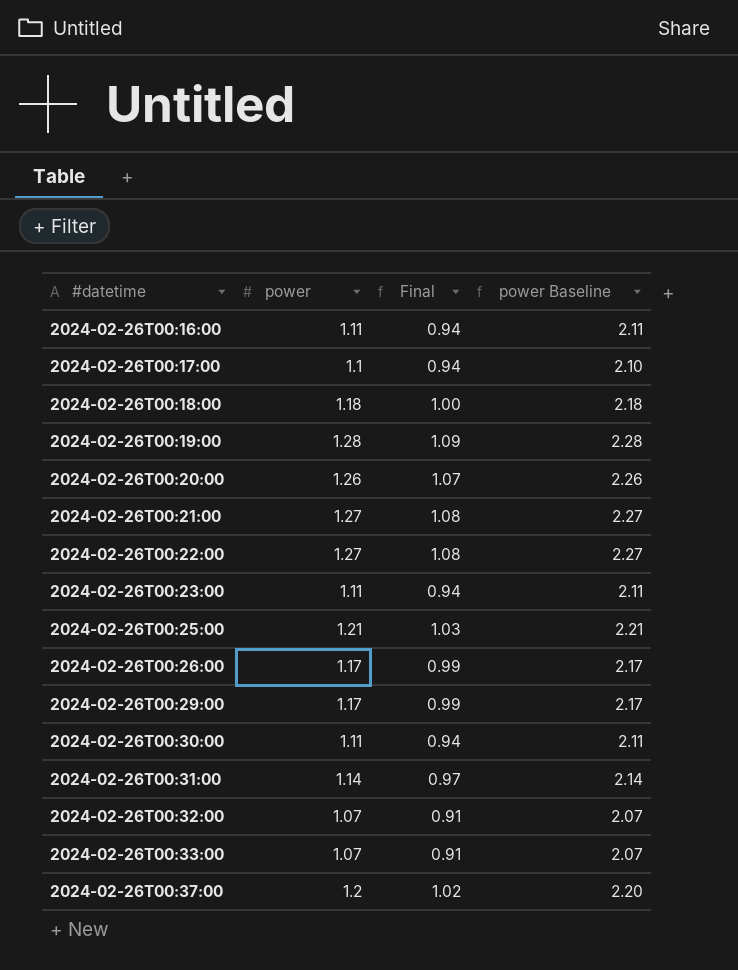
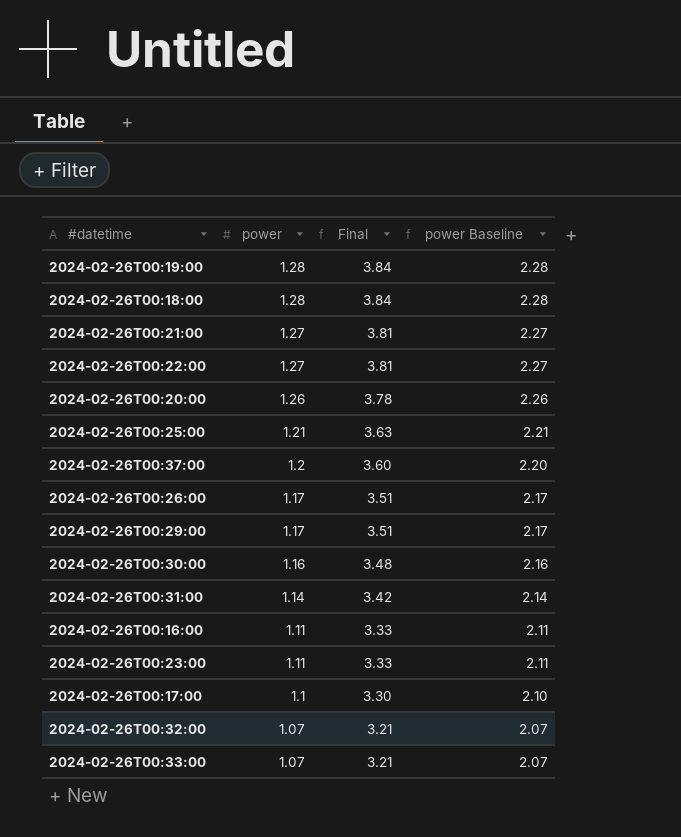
row order: #datetime ascending -> power descending
column Final | formula: [power] * 0.85 -> [power] * 3
2024-02-26T00:18:00 | power: 1.18 -> 1.28
2024-02-26T00:18:00 | power Baseline: 2.18 -> 2.28
2024-02-26T00:30:00 | power: 1.11 -> 1.16
2024-02-26T00:30:00 | power Baseline: 2.11 -> 2.16

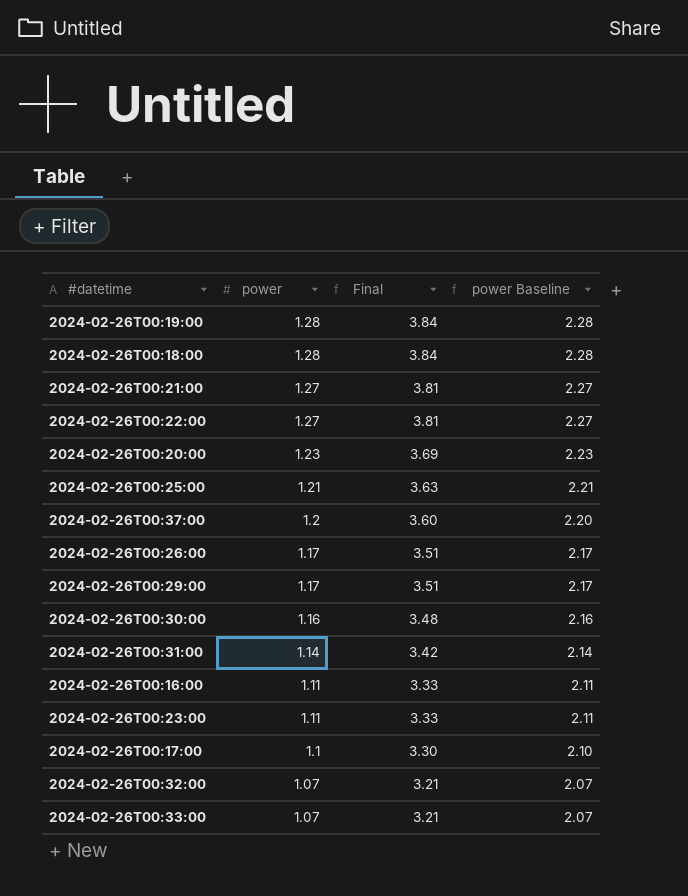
2024-02-26T00:20:00 | power: 1.26 -> 1.23
2024-02-26T00:20:00 | Final: 3.78 -> 3.69
2024-02-26T00:20:00 | power Baseline: 2.26 -> 2.23

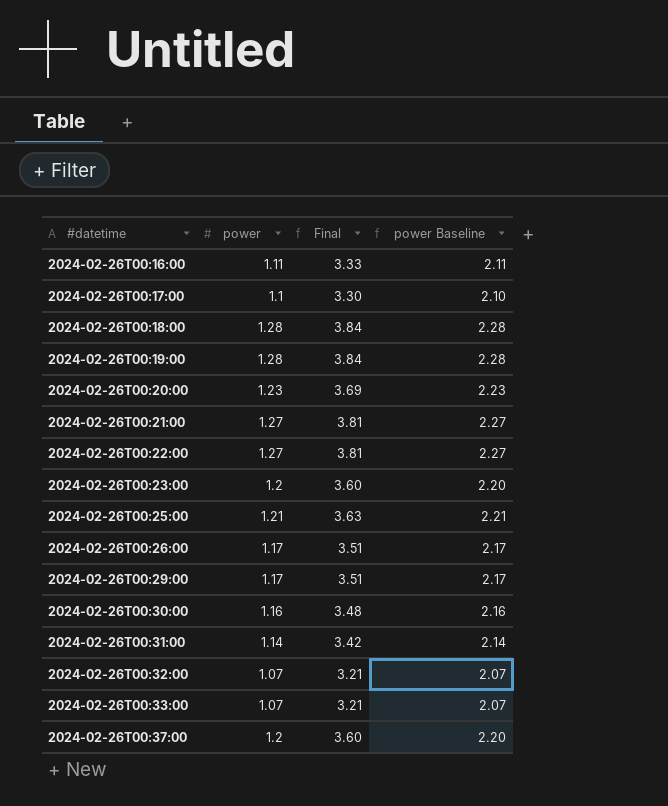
row order: power descending -> #datetime ascending
2024-02-26T00:23:00 | power: 1.11 -> 1.2
2024-02-26T00:23:00 | Final: 3.33 -> 3.60
2024-02-26T00:23:00 | power Baseline: 2.11 -> 2.20

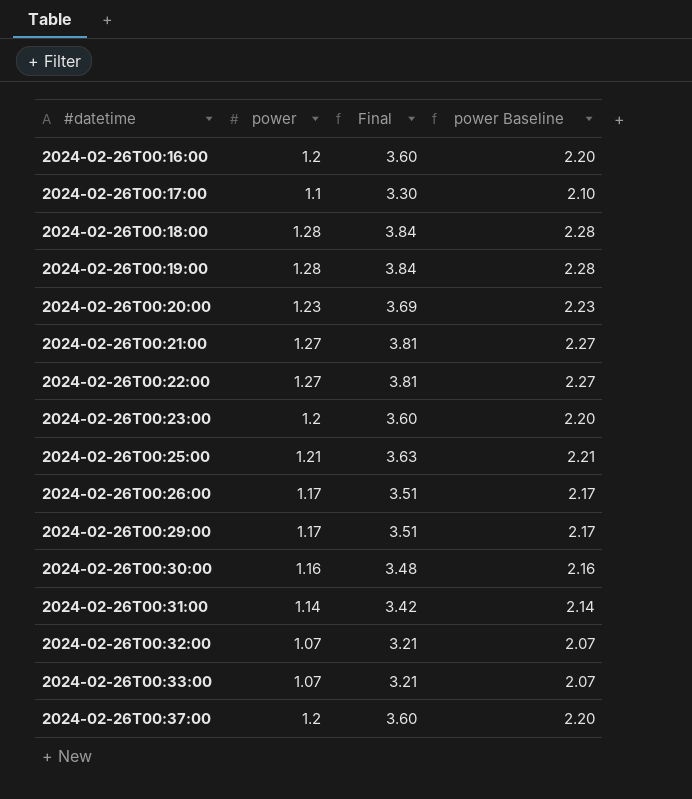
2024-02-26T00:16:00 | power: 1.11 -> 1.2
2024-02-26T00:16:00 | Final: 3.33 -> 3.60
2024-02-26T00:16:00 | power Baseline: 2.11 -> 2.20

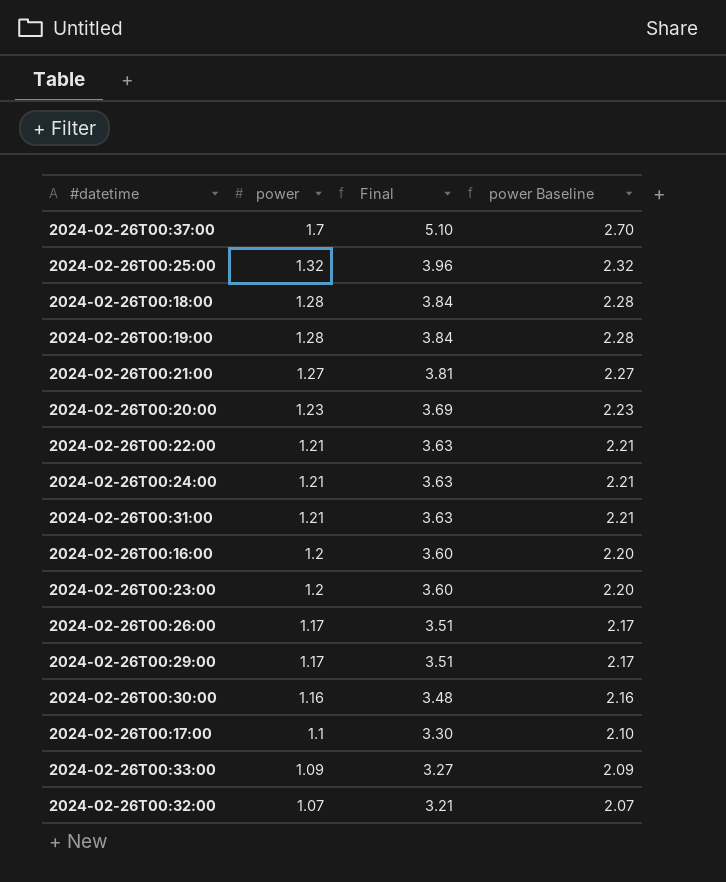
row order: #datetime ascending -> power descending
2024-02-26T00:37:00 | power: 1.2 -> 1.7
2024-02-26T00:37:00 | Final: 3.60 -> 5.10
2024-02-26T00:37:00 | power Baseline: 2.20 -> 2.70
2024-02-26T00:25:00 | power: 1.21 -> 1.32
2024-02-26T00:25:00 | Final: 3.63 -> 3.96
2024-02-26T00:25:00 | power Baseline: 2.21 -> 2.32
2024-02-26T00:22:00 | power: 1.27 -> 1.21
2024-02-26T00:22:00 | Final: 3.81 -> 3.63
2024-02-26T00:22:00 | power Baseline: 2.27 -> 2.21
row 2024-02-26T00:24:00: none -> 1.21 | 3.63 | 2.21
2024-02-26T00:31:00 | power: 1.14 -> 1.21
2024-02-26T00:31:00 | Final: 3.42 -> 3.63
2024-02-26T00:31:00 | power Baseline: 2.14 -> 2.21
2024-02-26T00:33:00 | power: 1.07 -> 1.09
2024-02-26T00:33:00 | Final: 3.21 -> 3.27
2024-02-26T00:33:00 | power Baseline: 2.07 -> 2.09

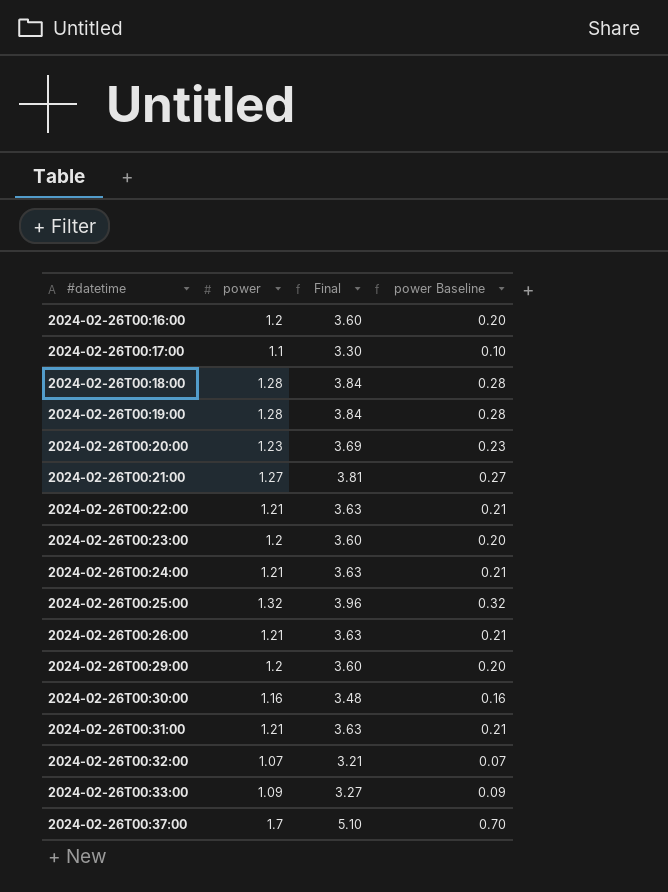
row order: power descending -> #datetime ascending
column power Baseline | formula: [power] + 1 -> [power] - 1
2024-02-26T00:26:00 | power: 1.17 -> 1.21
2024-02-26T00:26:00 | Final: 3.51 -> 3.63
2024-02-26T00:29:00 | power: 1.17 -> 1.2
2024-02-26T00:29:00 | Final: 3.51 -> 3.60

